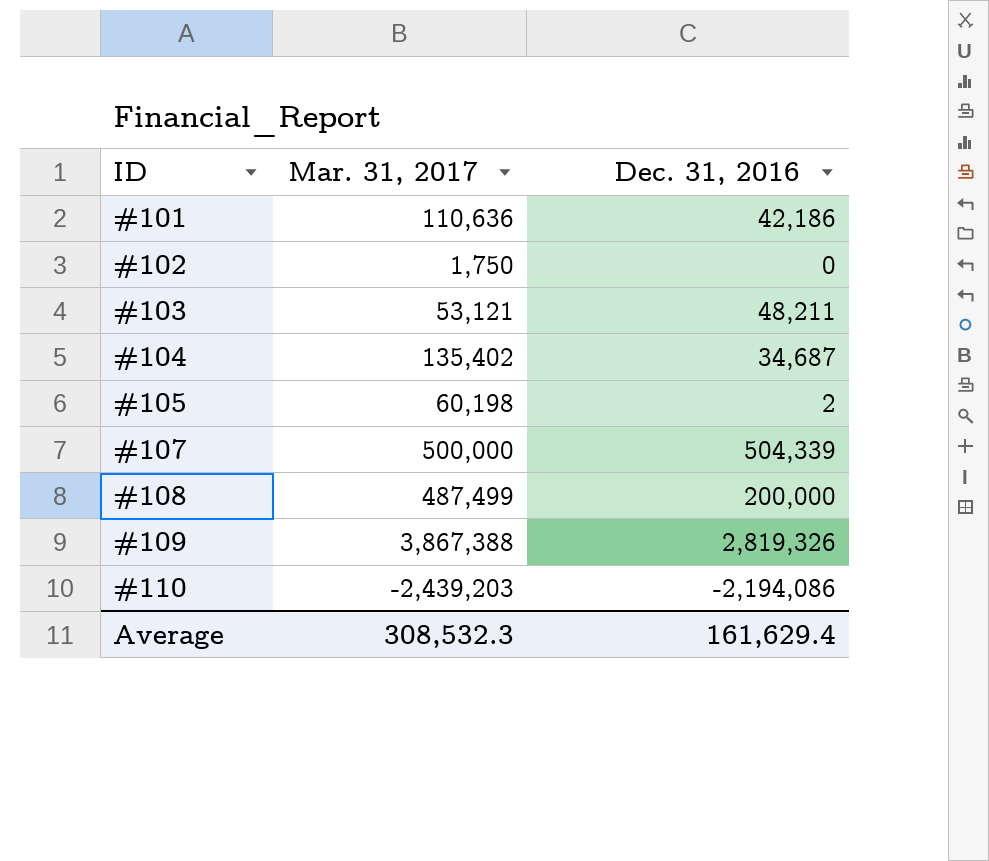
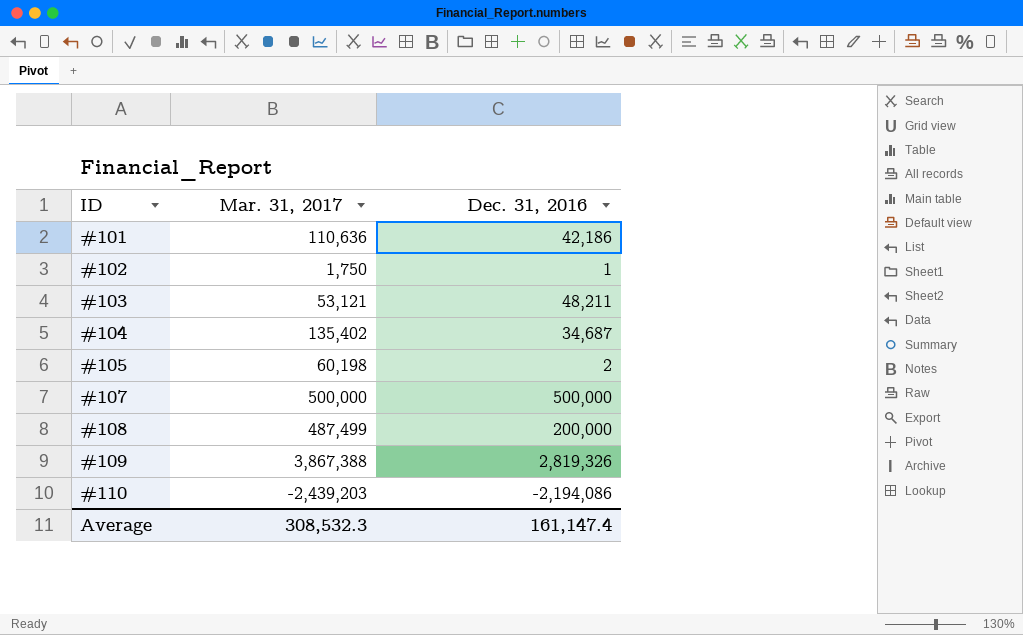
#102 | Dec. 31, 2016: 0 -> 1
#107 | Dec. 31, 2016: 504,339 -> 500,000
Average | Dec. 31, 2016: 161,629.4 -> 161,147.4

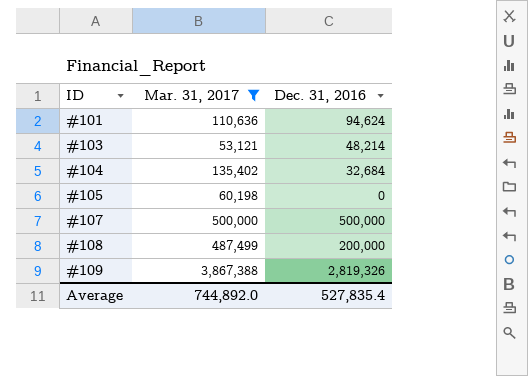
filter: none -> Mar. 31, 2017 >= 53,121
#101 | Dec. 31, 2016: 42,186 -> 94,624
#103 | Dec. 31, 2016: 48,211 -> 48,214
#104 | Dec. 31, 2016: 34,687 -> 32,684
#105 | Dec. 31, 2016: 2 -> 0
Average | Mar. 31, 2017: 308,532.3 -> 744,892.0
Average | Dec. 31, 2016: 161,147.4 -> 527,835.4

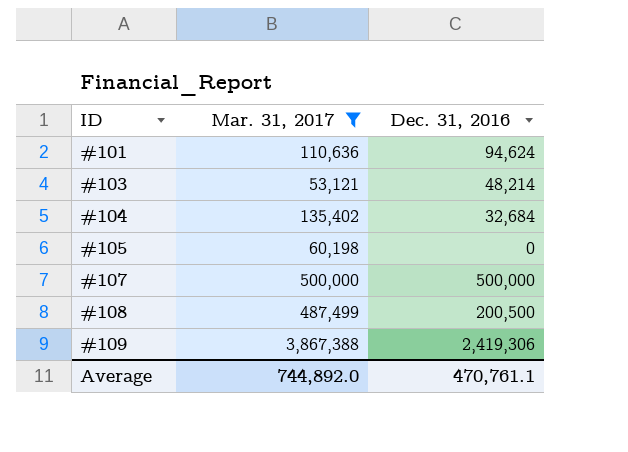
#108 | Dec. 31, 2016: 200,000 -> 200,500
#109 | Dec. 31, 2016: 2,819,326 -> 2,419,306
Average | Dec. 31, 2016: 527,835.4 -> 470,761.1

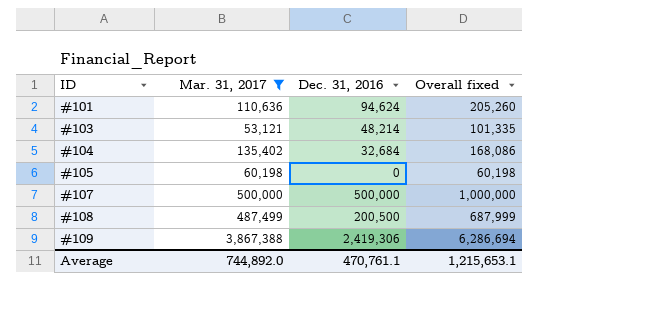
column Overall fixed | formula: none -> [Mar. 31, 2017] + [Dec. 31, 2016]

